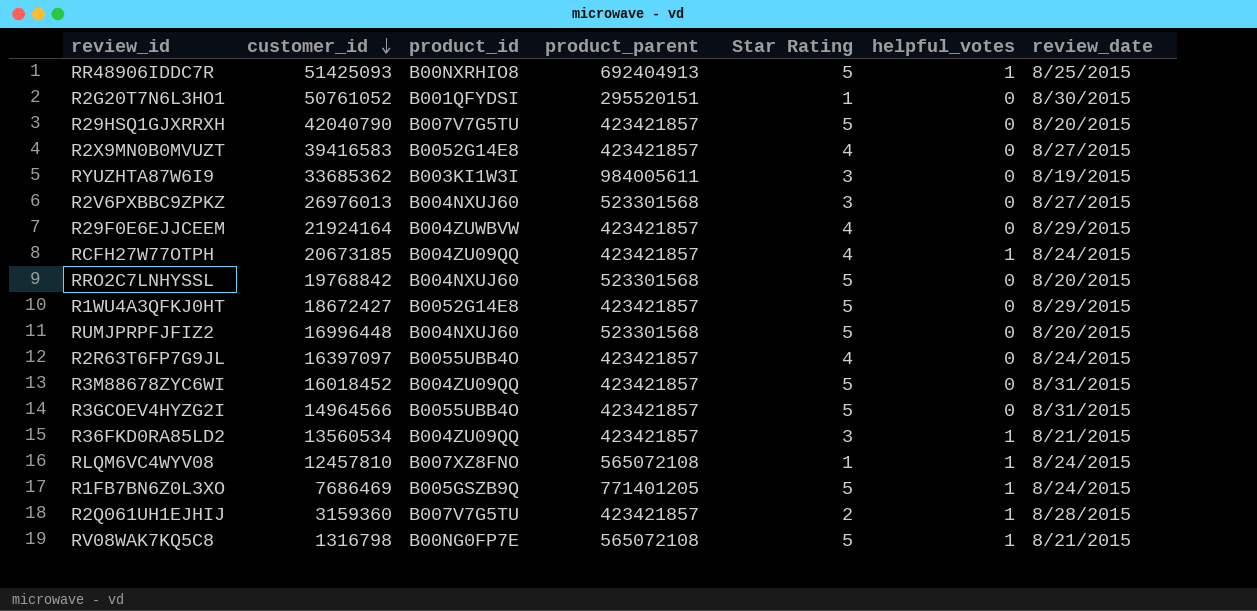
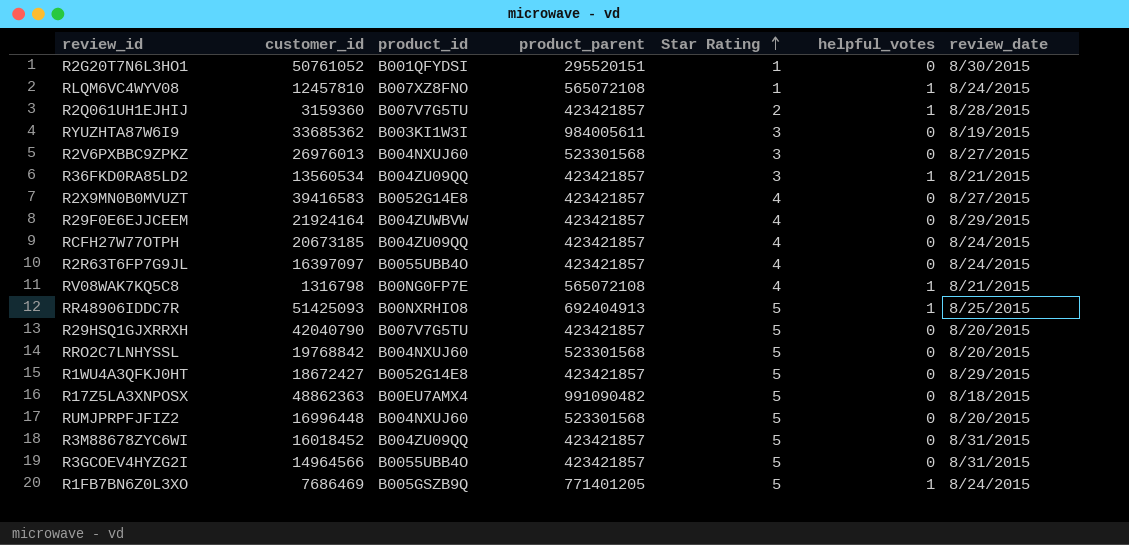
row order: customer_id descending -> Star Rating ascending
RCFH27W77OTPH | helpful_votes: 1 -> 0
RV08WAK7KQ5C8 | Star Rating: 5 -> 4
row R17Z5LA3XNPOSX: none -> 48862363 | B00EU7AMX4 | 991090482 | 5 | 0 | 8/18/2015

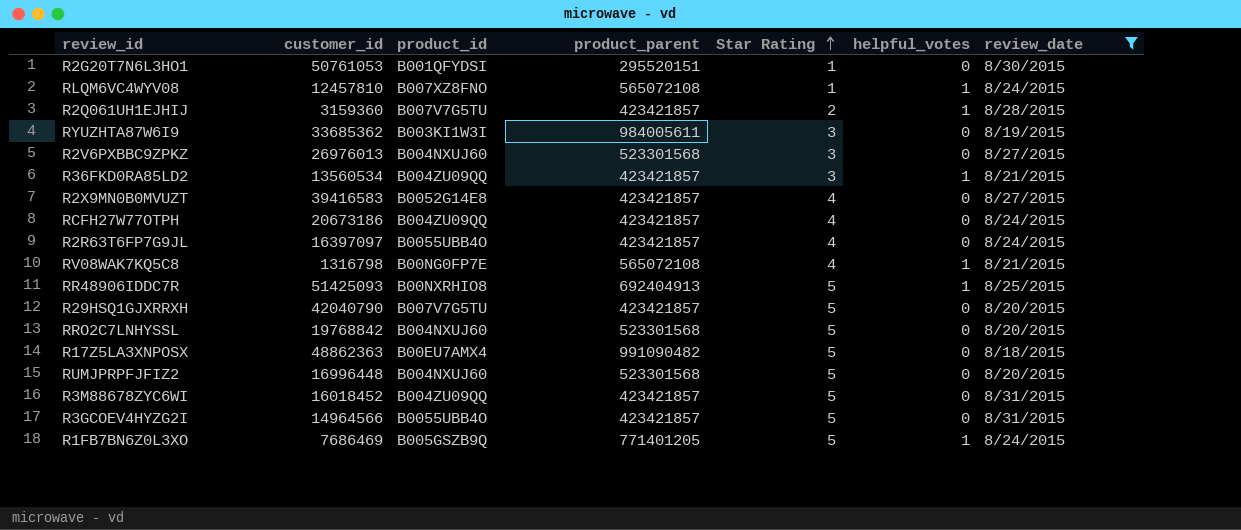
filter: none -> review_date != 8/29/2015
R2G20T7N6L3HO1 | customer_id: 50761052 -> 50761053
RCFH27W77OTPH | customer_id: 20673185 -> 20673186

